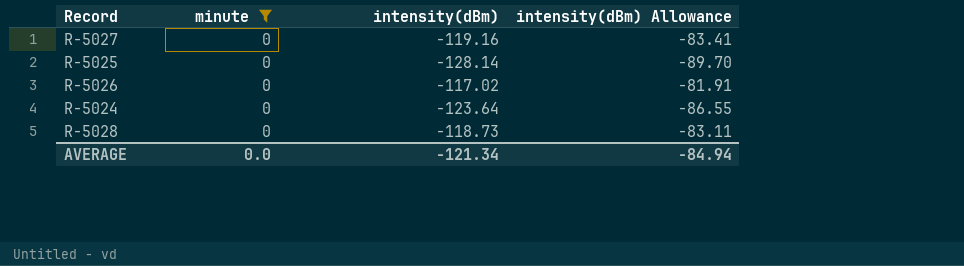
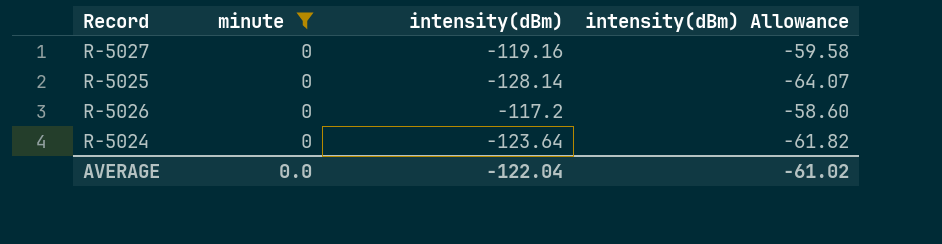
column intensity(dBm) Allowance | formula: [intensity(dBm)] * 0.7 -> [intensity(dBm)] * 0.5
row R-5028: 0 | -118.73 | -83.11 -> none
R-5026 | intensity(dBm): -117.02 -> -117.2
AVERAGE | intensity(dBm): -121.34 -> -122.04
AVERAGE | intensity(dBm) Allowance: -84.94 -> -61.02

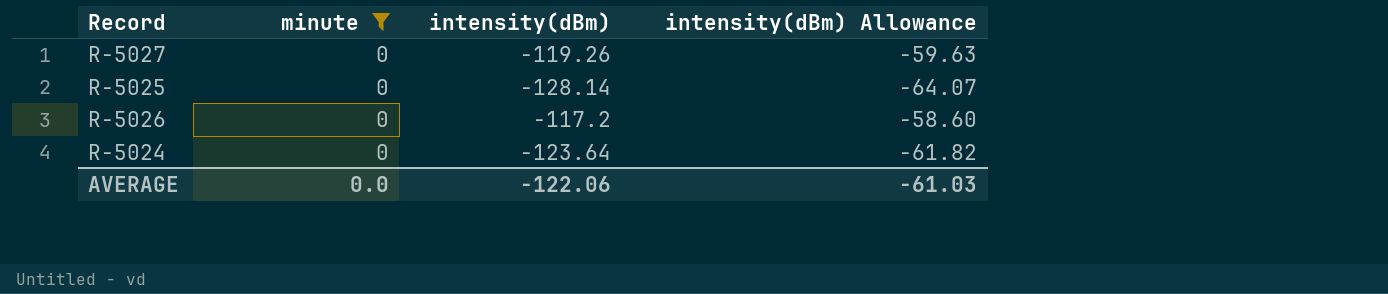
R-5027 | intensity(dBm): -119.16 -> -119.26
R-5027 | intensity(dBm) Allowance: -59.58 -> -59.63
AVERAGE | intensity(dBm): -122.04 -> -122.06
AVERAGE | intensity(dBm) Allowance: -61.02 -> -61.03

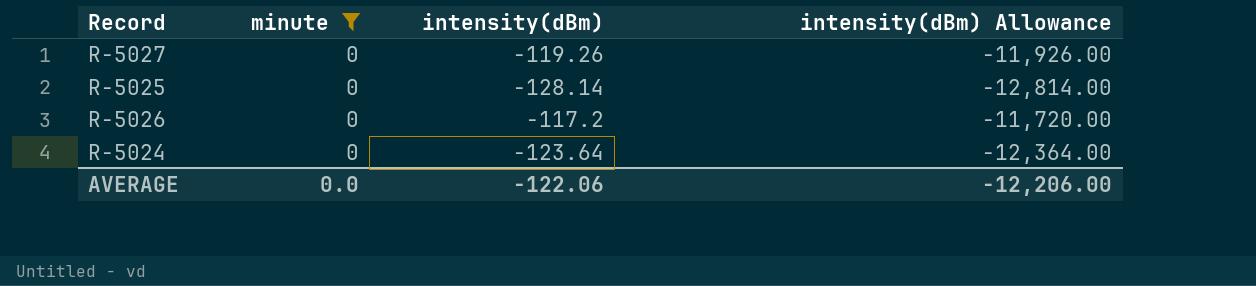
column intensity(dBm) Allowance | formula: [intensity(dBm)] * 0.5 -> [intensity(dBm)] * 100
AVERAGE | intensity(dBm) Allowance: -61.03 -> -12,206.00

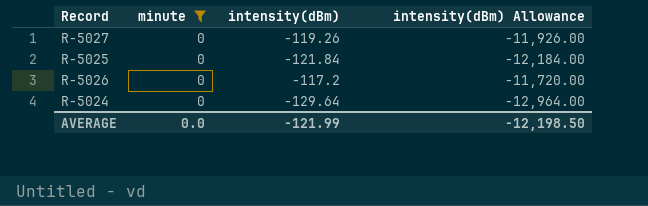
R-5025 | intensity(dBm): -128.14 -> -121.84
R-5025 | intensity(dBm) Allowance: -12,814.00 -> -12,184.00
R-5024 | intensity(dBm): -123.64 -> -129.64
R-5024 | intensity(dBm) Allowance: -12,364.00 -> -12,964.00
AVERAGE | intensity(dBm): -122.06 -> -121.99
AVERAGE | intensity(dBm) Allowance: -12,206.00 -> -12,198.50

